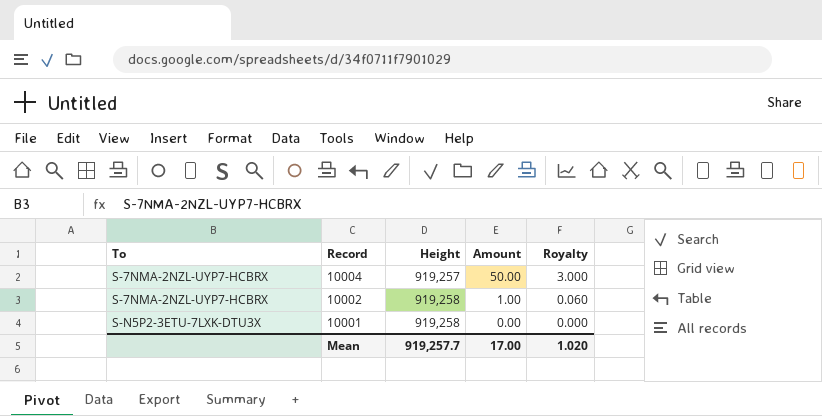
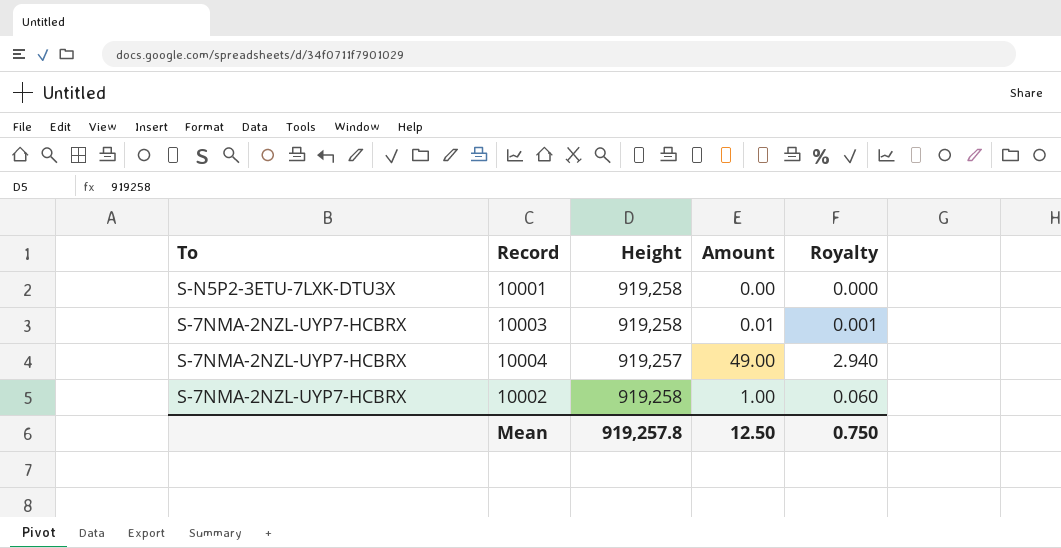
row order: To ascending -> To descending
row 10003: none -> S-7NMA-2NZL-UYP7-HCBRX | 919,258 | 0.01 | 0.001
10004 | Amount: 50.00 -> 49.00
10004 | Royalty: 3.000 -> 2.940
Mean | Height: 919,257.7 -> 919,257.8
Mean | Amount: 17.00 -> 12.50
Mean | Royalty: 1.020 -> 0.750

